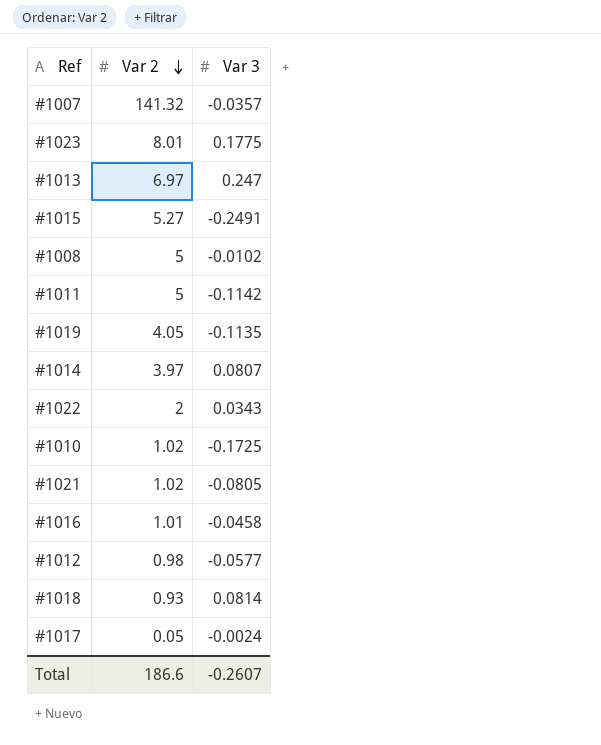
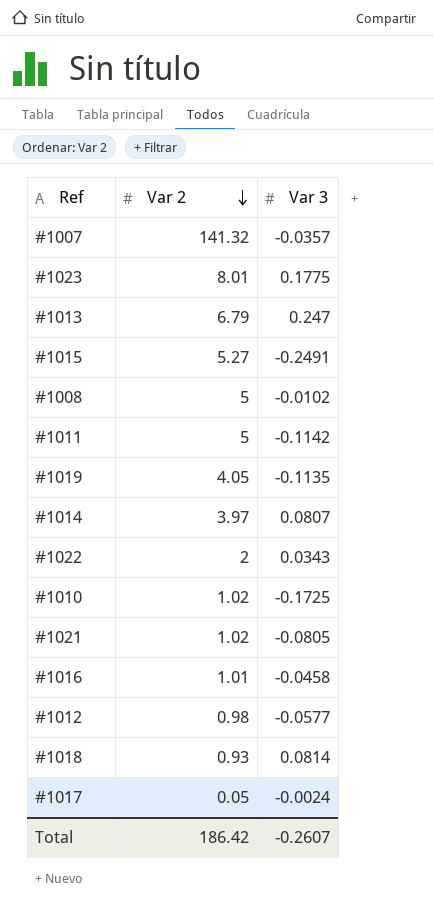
#1013 | Var 2: 6.97 -> 6.79
Total | Var 2: 186.6 -> 186.42

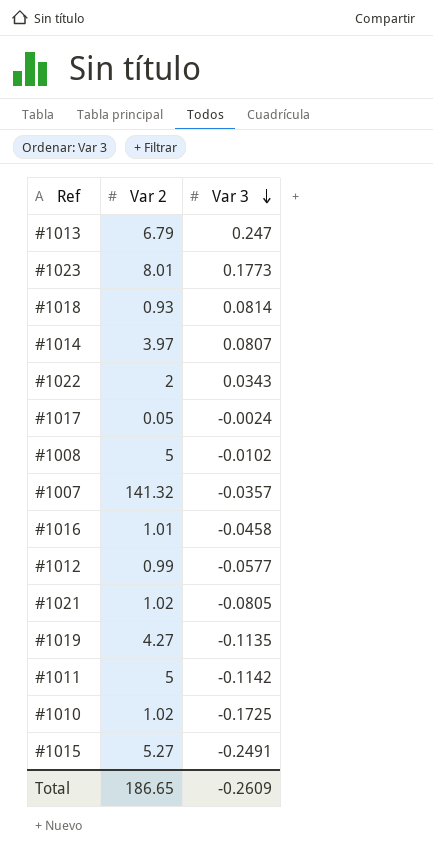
row order: Var 2 descending -> Var 3 descending
#1023 | Var 3: 0.1775 -> 0.1773
#1012 | Var 2: 0.98 -> 0.99
#1019 | Var 2: 4.05 -> 4.27
Total | Var 2: 186.42 -> 186.65
Total | Var 3: -0.2607 -> -0.2609

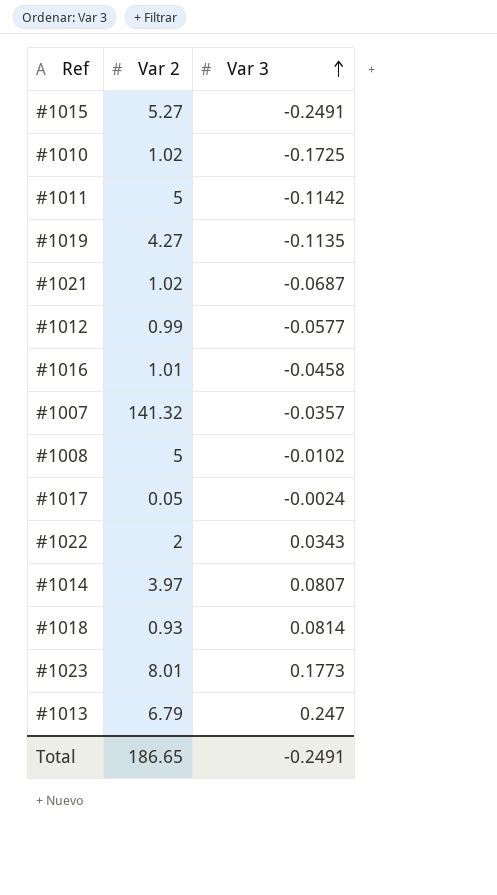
row order: Var 3 descending -> Var 3 ascending
#1021 | Var 3: -0.0805 -> -0.0687
Total | Var 3: -0.2609 -> -0.2491

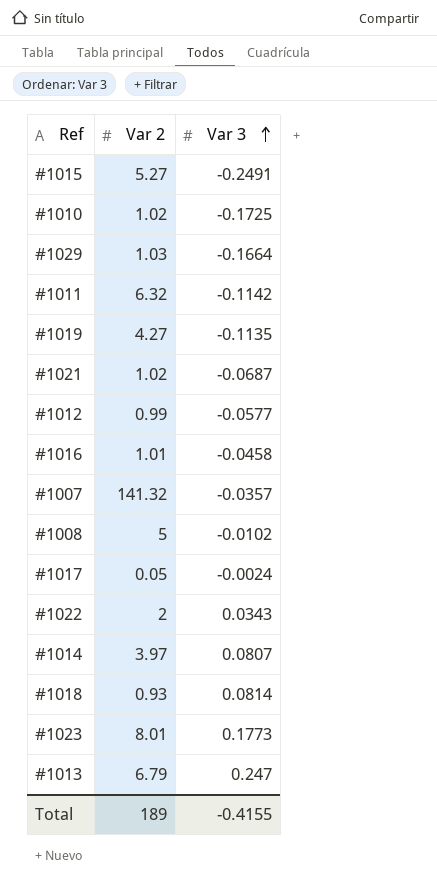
row #1029: none -> 1.03 | -0.1664
#1011 | Var 2: 5 -> 6.32
Total | Var 2: 186.65 -> 189
Total | Var 3: -0.2491 -> -0.4155

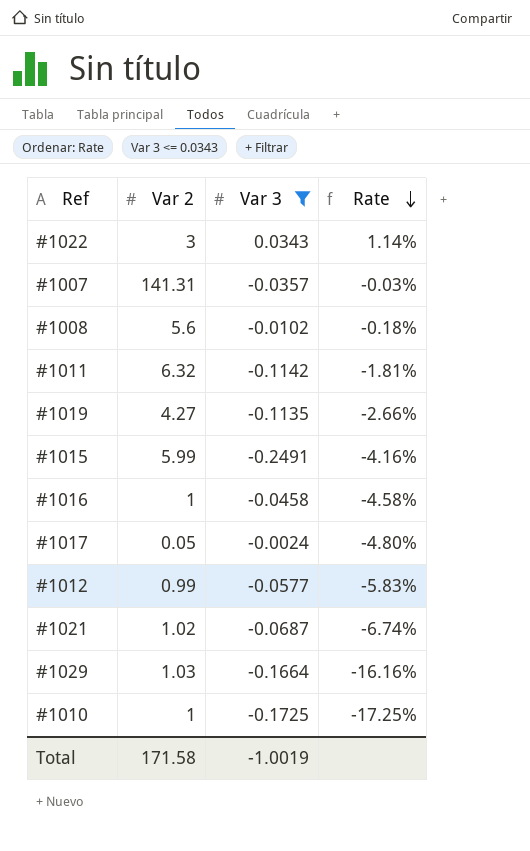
filter: none -> Var 3 <= 0.0343
row order: Var 3 ascending -> Rate descending
column Rate | formula: none -> [Var 3] / [Var 2]
#1022 | Var 2: 2 -> 3
#1007 | Var 2: 141.32 -> 141.31
#1008 | Var 2: 5 -> 5.6
#1015 | Var 2: 5.27 -> 5.99
#1016 | Var 2: 1.01 -> 1
#1010 | Var 2: 1.02 -> 1
Total | Var 2: 189 -> 171.58
Total | Var 3: -0.4155 -> -1.0019

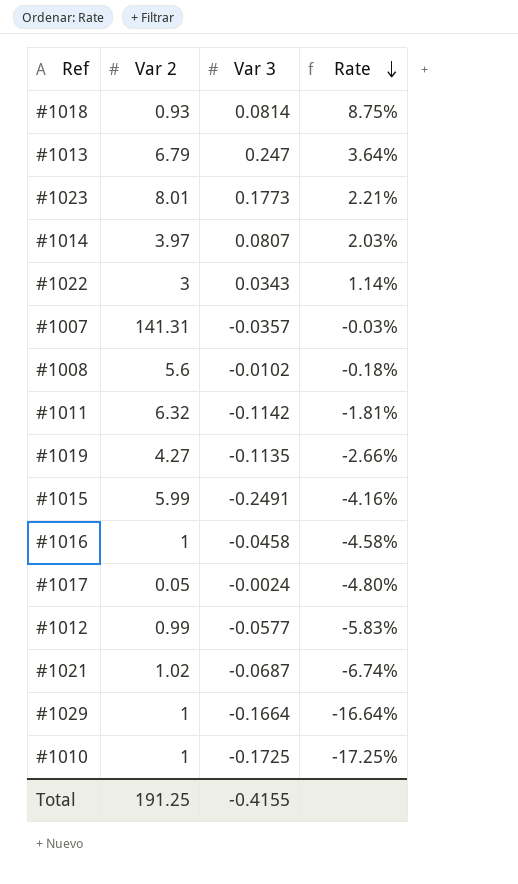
filter: Var 3 <= 0.0343 -> none
#1029 | Var 2: 1.03 -> 1
#1029 | Rate: -16.16% -> -16.64%
Total | Var 2: 171.58 -> 191.25
Total | Var 3: -1.0019 -> -0.4155

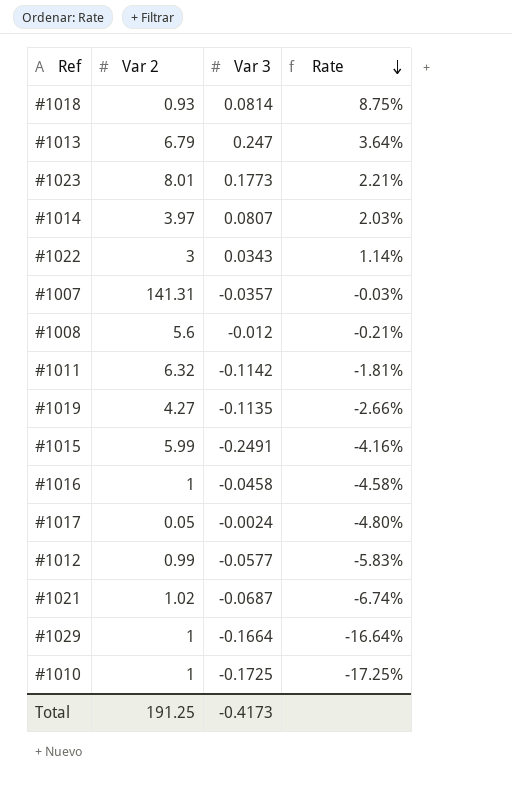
#1008 | Var 3: -0.0102 -> -0.012
#1008 | Rate: -0.18% -> -0.21%
Total | Var 3: -0.4155 -> -0.4173

